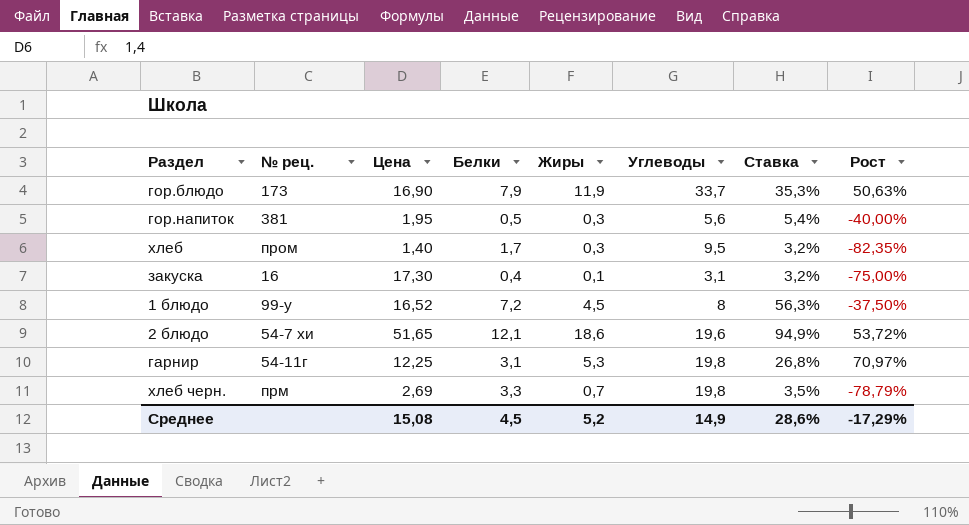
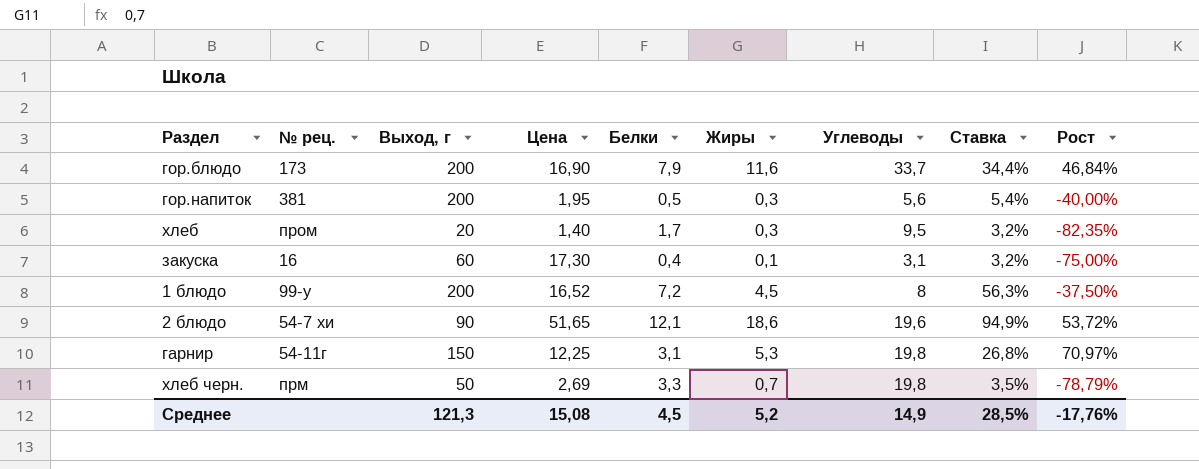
column Выход, г | position: none -> 3
гор.блюдо | Жиры: 11,9 -> 11,6
гор.блюдо | Ставка: 35,3% -> 34,4%
гор.блюдо | Рост: 50,63% -> 46,84%
Среднее | Ставка: 28,6% -> 28,5%
Среднее | Рост: -17,29% -> -17,76%

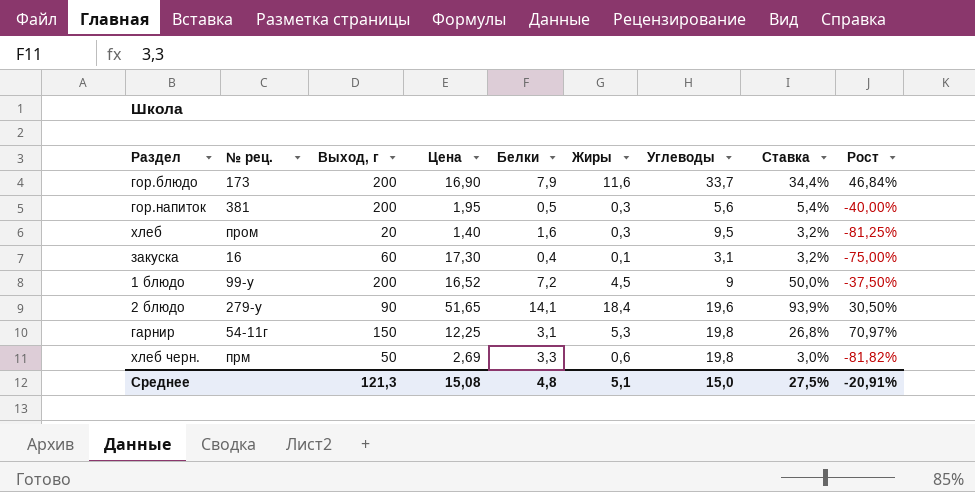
хлеб | Белки: 1,7 -> 1,6
хлеб | Рост: -82,35% -> -81,25%
1 блюдо | Углеводы: 8 -> 9
1 блюдо | Ставка: 56,3% -> 50,0%
2 блюдо | № рец.: 54-7 хи -> 279-у
2 блюдо | Белки: 12,1 -> 14,1
2 блюдо | Жиры: 18,6 -> 18,4
2 блюдо | Ставка: 94,9% -> 93,9%
2 блюдо | Рост: 53,72% -> 30,50%
хлеб черн. | Жиры: 0,7 -> 0,6
хлеб черн. | Ставка: 3,5% -> 3,0%
хлеб черн. | Рост: -78,79% -> -81,82%
Среднее | Белки: 4,5 -> 4,8
Среднее | Жиры: 5,2 -> 5,1
Среднее | Углеводы: 14,9 -> 15,0
Среднее | Ставка: 28,5% -> 27,5%
Среднее | Рост: -17,76% -> -20,91%

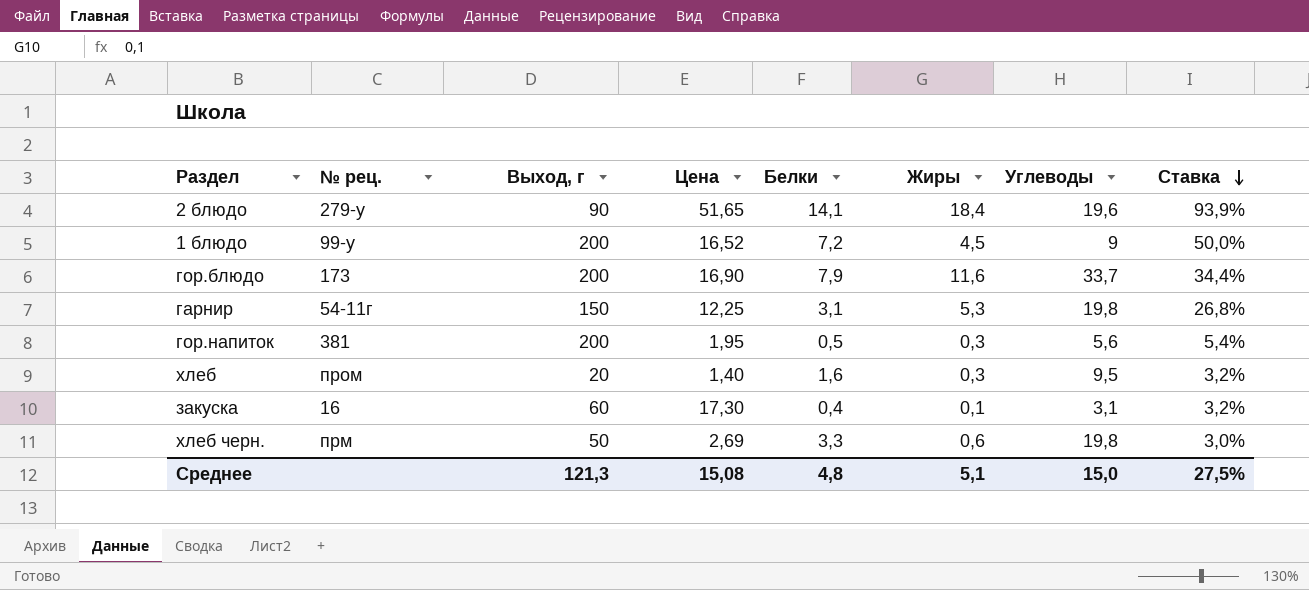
row order: none -> Ставка descending
column Рост | formula: ([Жиры] - [Белки]) / [Белки] -> none

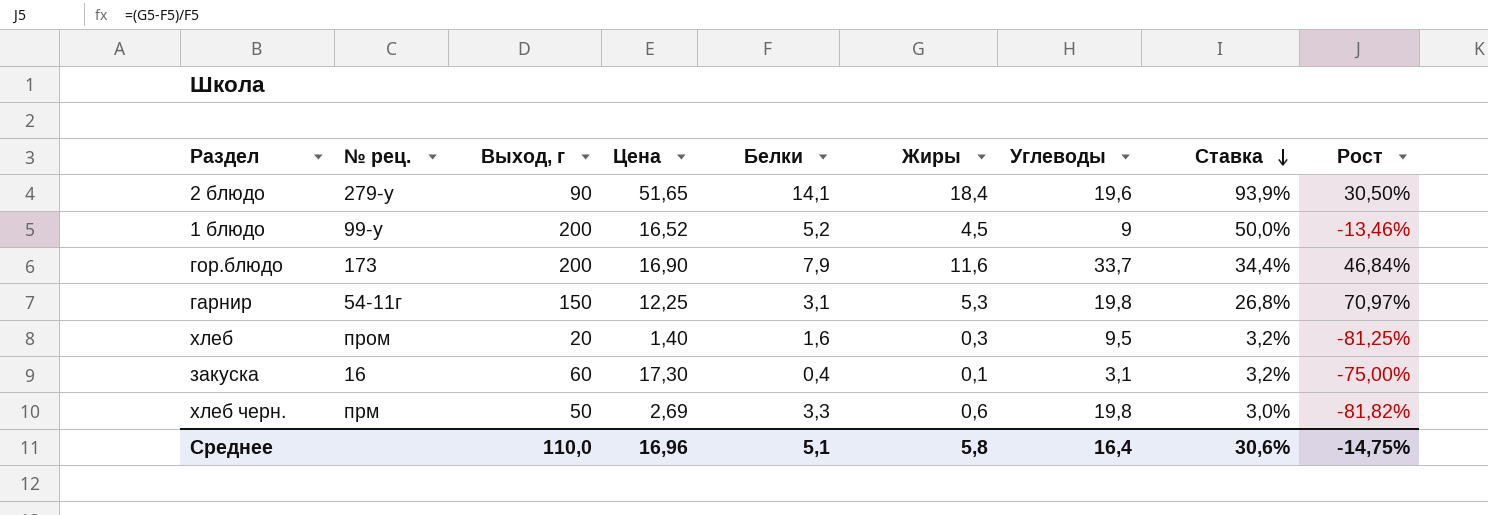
column Рост | formula: none -> ([Жиры] - [Белки]) / [Белки]
row гор.напиток: 381 | 200 | 1,95 | 0,5 | 0,3 | 5,6 | 5,4% -> none
1 блюдо | Белки: 7,2 -> 5,2
Среднее | Выход, г: 121,3 -> 110,0
Среднее | Цена: 15,08 -> 16,96
Среднее | Белки: 4,8 -> 5,1
Среднее | Жиры: 5,1 -> 5,8
Среднее | Углеводы: 15,0 -> 16,4
Среднее | Ставка: 27,5% -> 30,6%

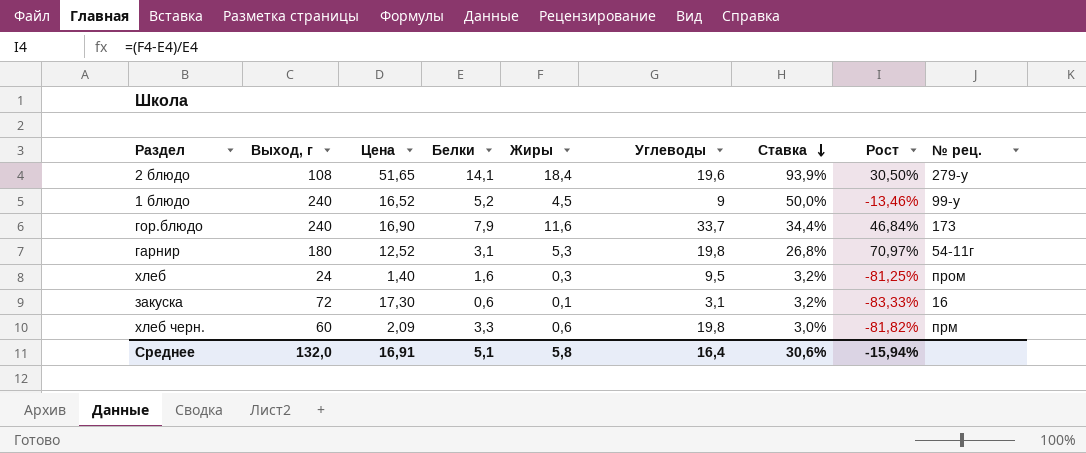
column № рец. | position: 2 -> 9
2 блюдо | Выход, г: 90 -> 108
1 блюдо | Выход, г: 200 -> 240
гор.блюдо | Выход, г: 200 -> 240
гарнир | Выход, г: 150 -> 180
гарнир | Цена: 12,25 -> 12,52
хлеб | Выход, г: 20 -> 24
закуска | Выход, г: 60 -> 72
закуска | Белки: 0,4 -> 0,6
закуска | Рост: -75,00% -> -83,33%
хлеб черн. | Выход, г: 50 -> 60
хлеб черн. | Цена: 2,69 -> 2,09
Среднее | Выход, г: 110,0 -> 132,0
Среднее | Цена: 16,96 -> 16,91
Среднее | Рост: -14,75% -> -15,94%

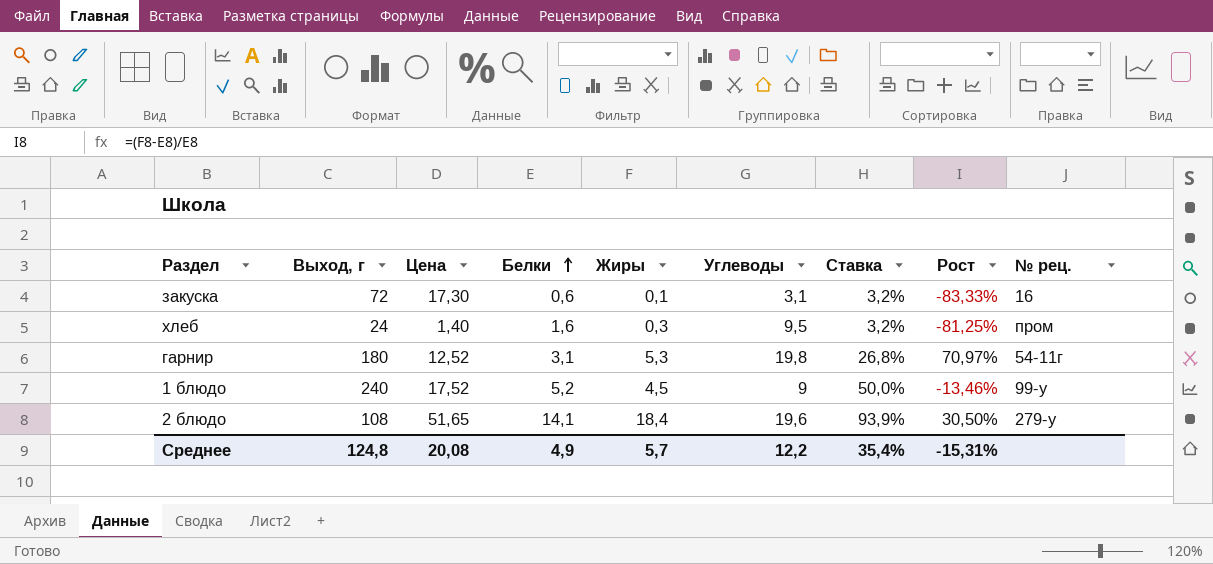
row order: Ставка descending -> Белки ascending
row гор.блюдо: 240 | 16,90 | 7,9 | 11,6 | 33,7 | 34,4% | 46,84% | 173 -> none
row хлеб черн.: 60 | 2,09 | 3,3 | 0,6 | 19,8 | 3,0% | -81,82% | прм -> none
1 блюдо | Цена: 16,52 -> 17,52
Среднее | Выход, г: 132,0 -> 124,8
Среднее | Цена: 16,91 -> 20,08
Среднее | Белки: 5,1 -> 4,9
Среднее | Жиры: 5,8 -> 5,7
Среднее | Углеводы: 16,4 -> 12,2
Среднее | Ставка: 30,6% -> 35,4%
Среднее | Рост: -15,94% -> -15,31%

